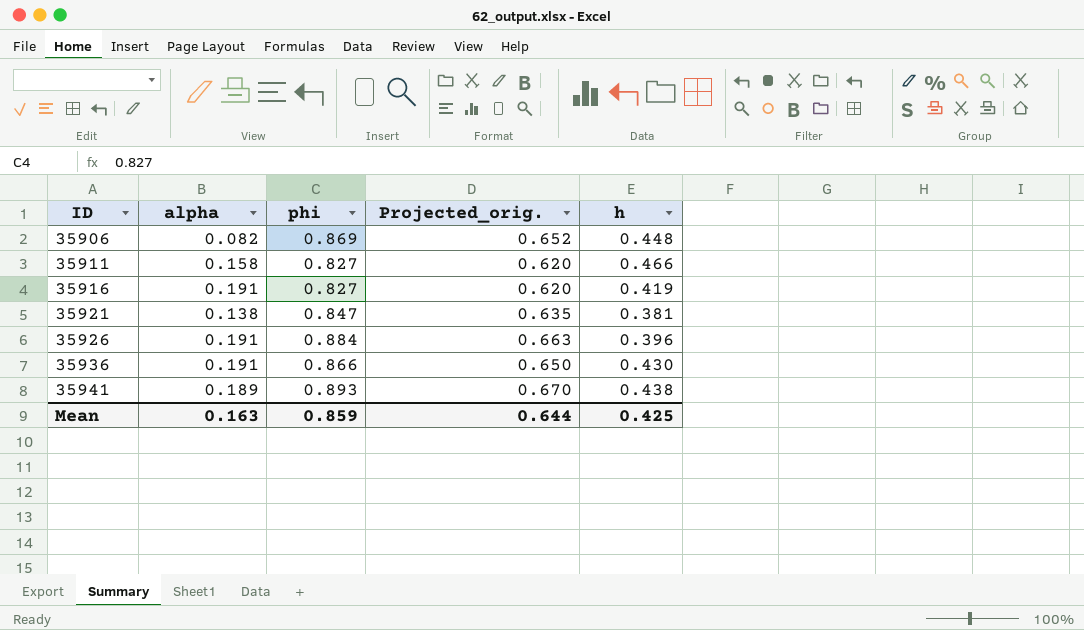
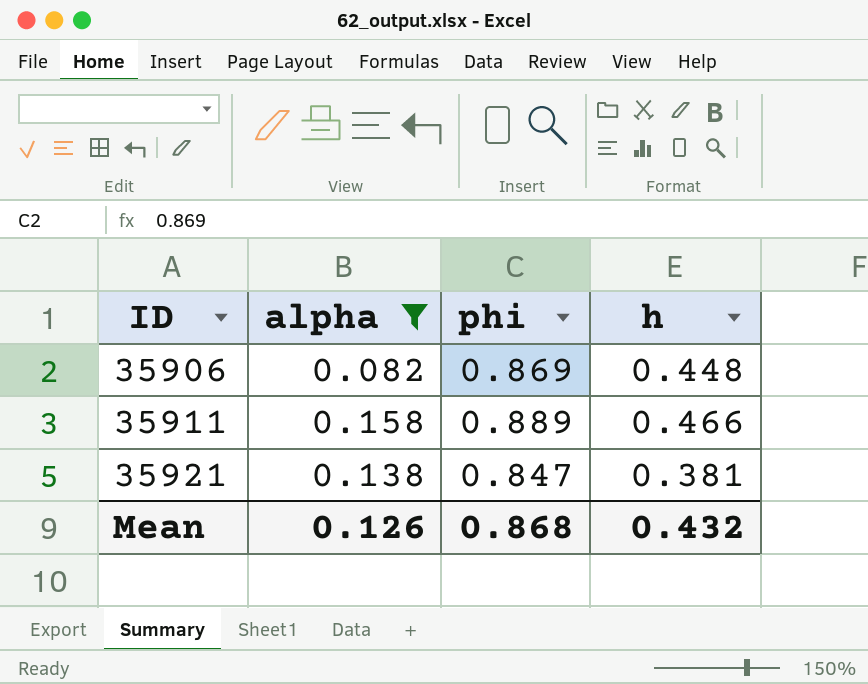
filter: none -> alpha <= 0.158
column Projected_orig. | formula: [phi] * 0.75 -> none
35911 | phi: 0.827 -> 0.889
Mean | alpha: 0.163 -> 0.126
Mean | phi: 0.859 -> 0.868
Mean | h: 0.425 -> 0.432

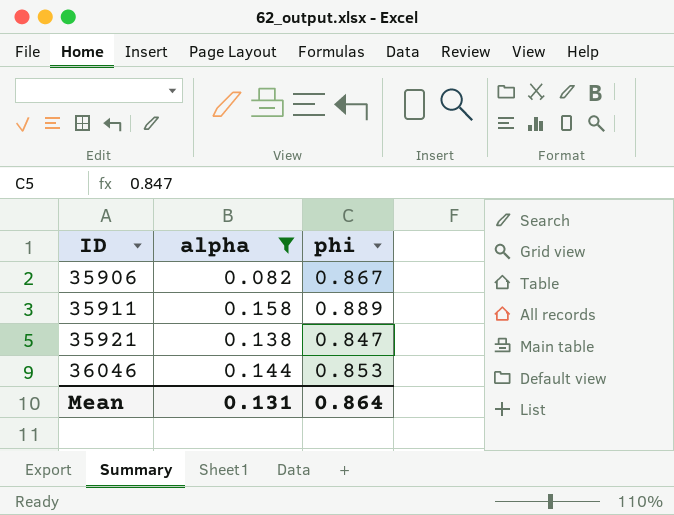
column h | position: 4 -> none
35906 | phi: 0.869 -> 0.867
row 36046: none -> 0.144 | 0.853
Mean | alpha: 0.126 -> 0.131
Mean | phi: 0.868 -> 0.864

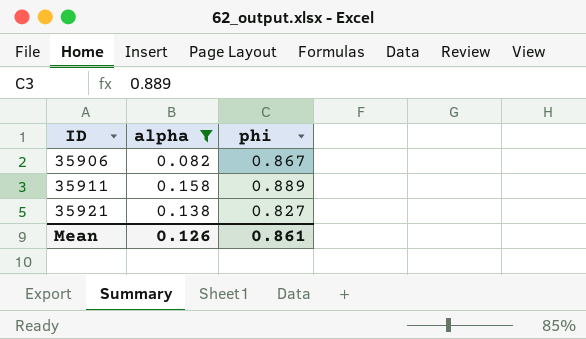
row 36046: 0.144 | 0.853 -> none
35921 | phi: 0.847 -> 0.827
Mean | alpha: 0.131 -> 0.126
Mean | phi: 0.864 -> 0.861

